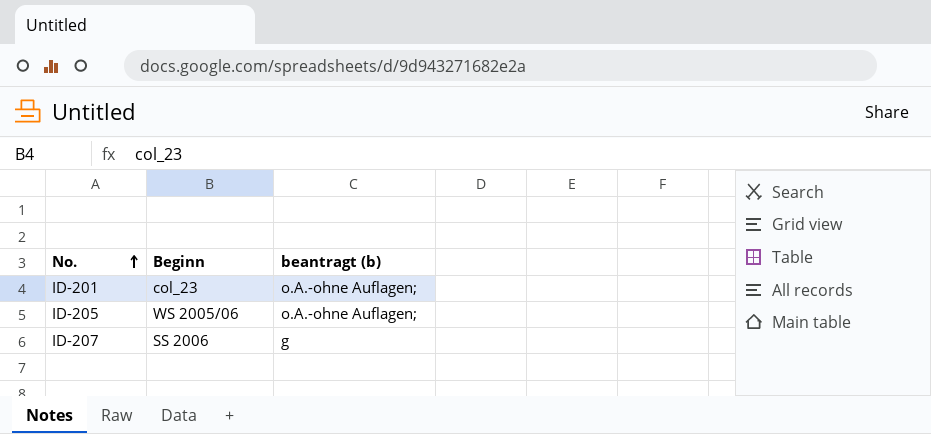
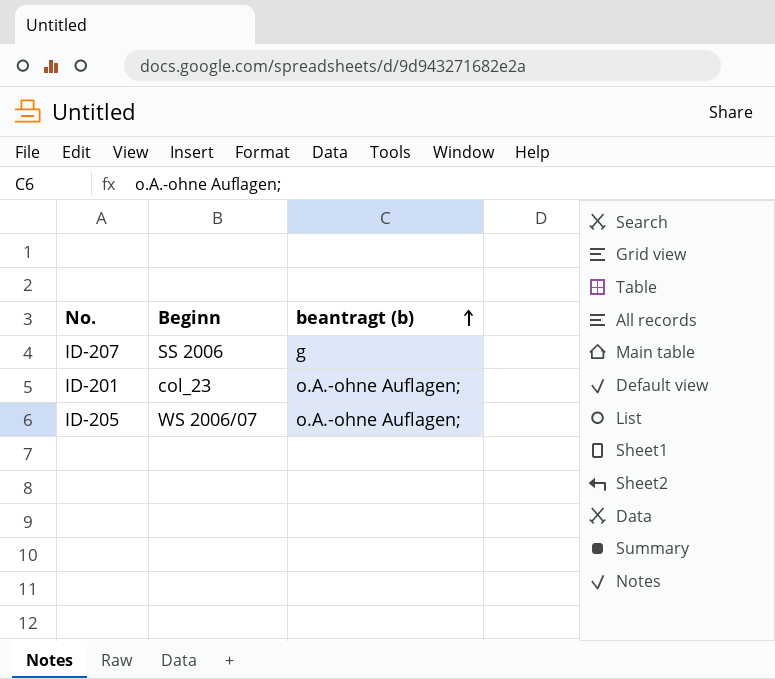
row order: No. ascending -> beantragt (b) ascending
ID-205 | Beginn: WS 2005/06 -> WS 2006/07

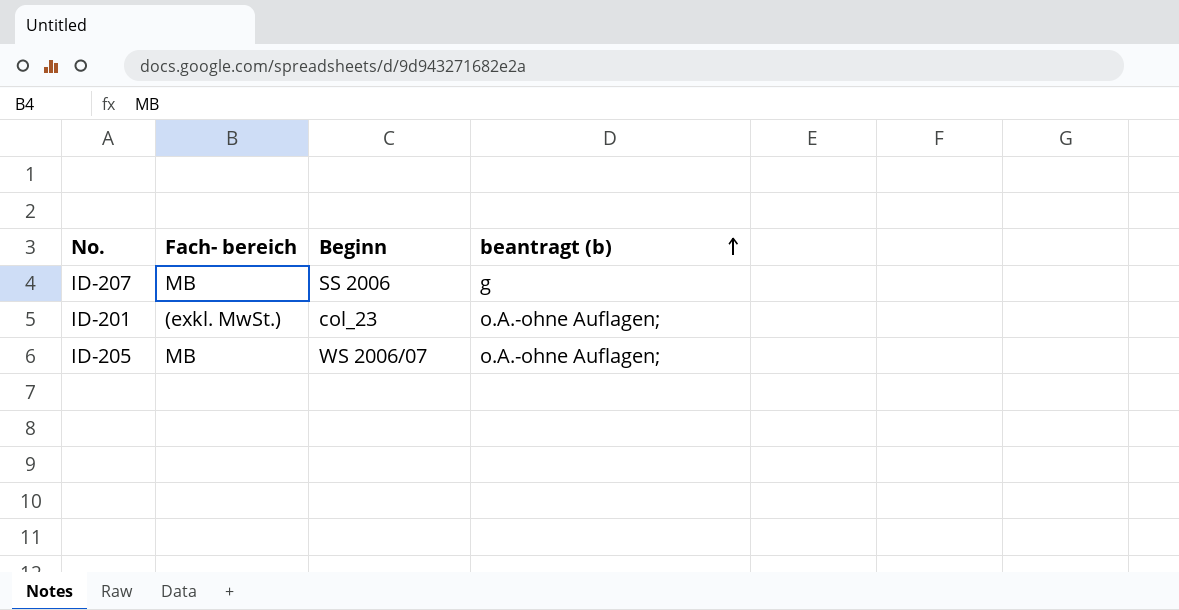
column Fach- bereich | position: none -> 2

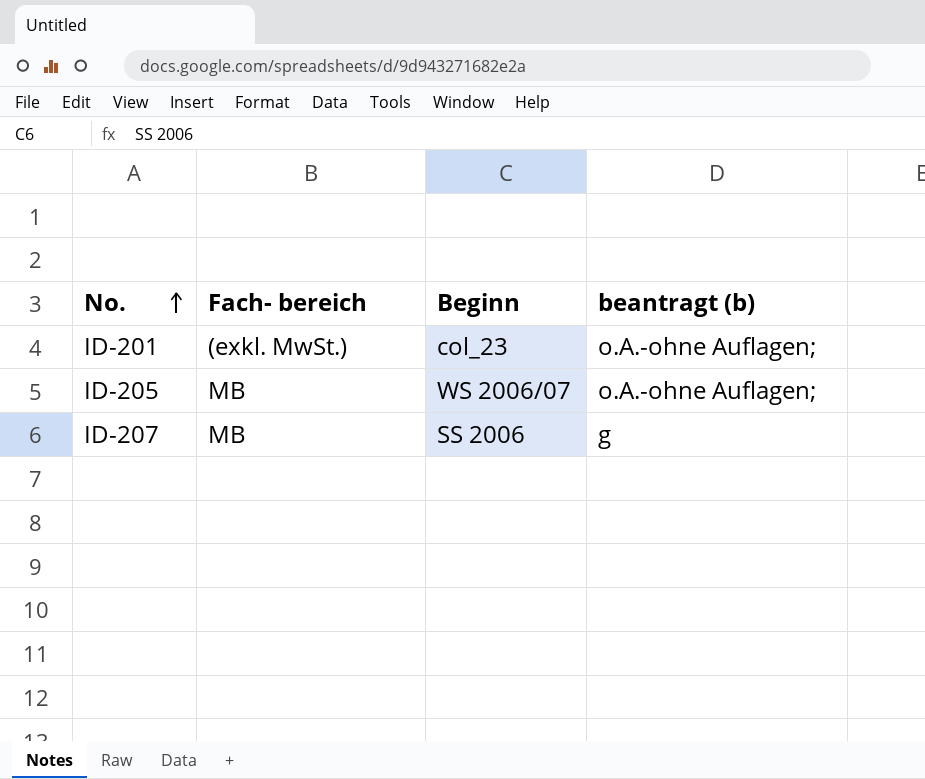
row order: beantragt (b) ascending -> No. ascending

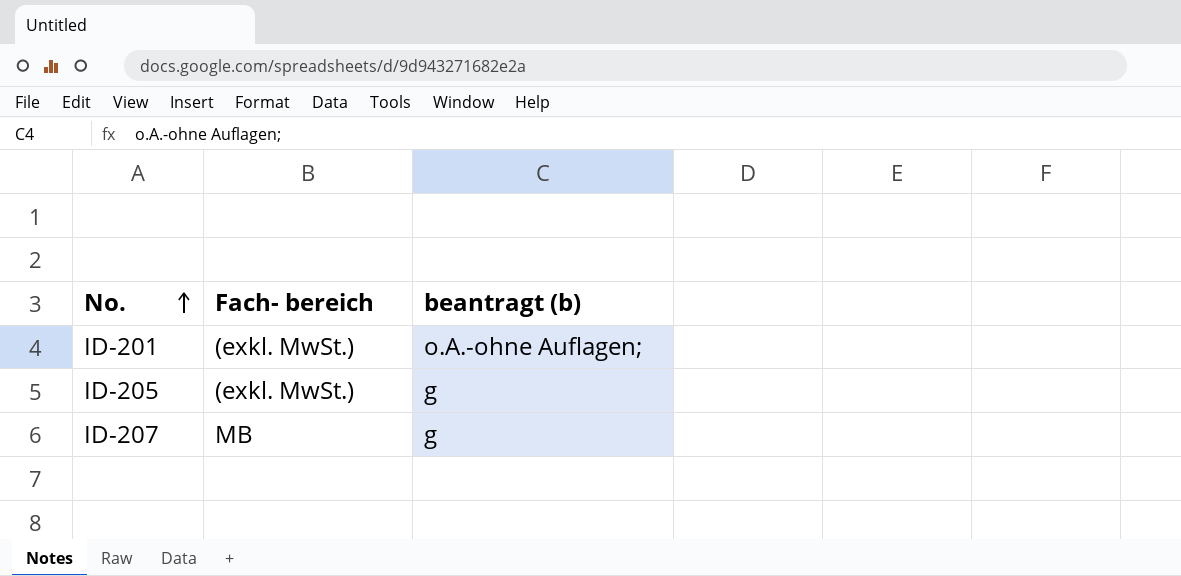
column Beginn | position: 3 -> none
ID-205 | Fach- bereich: MB -> (exkl. MwSt.)
ID-205 | beantragt (b): o.A.-ohne Auflagen; -> g

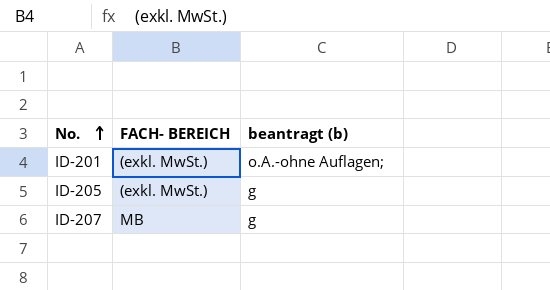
column name: Fach- bereich -> FACH- BEREICH

